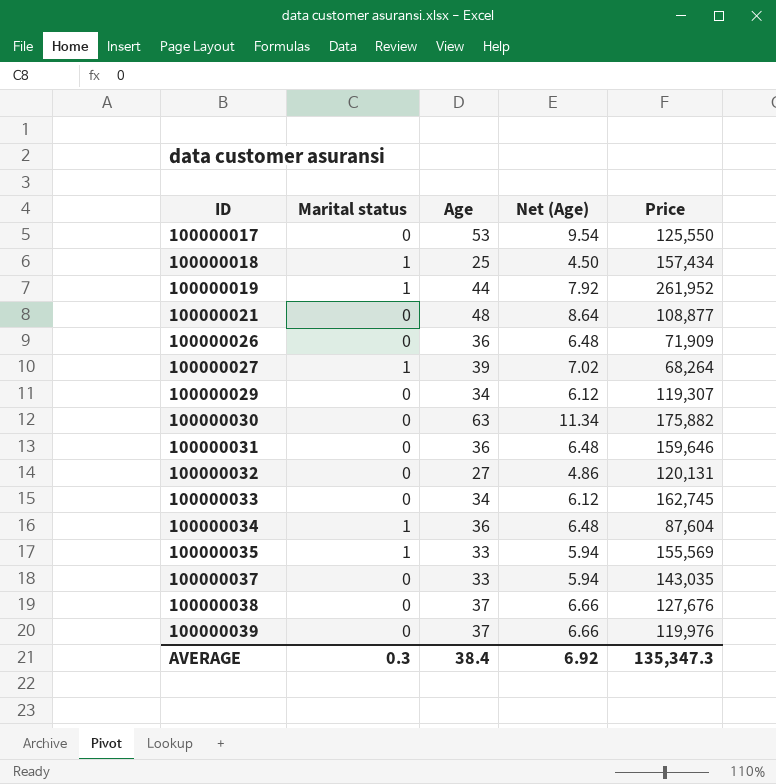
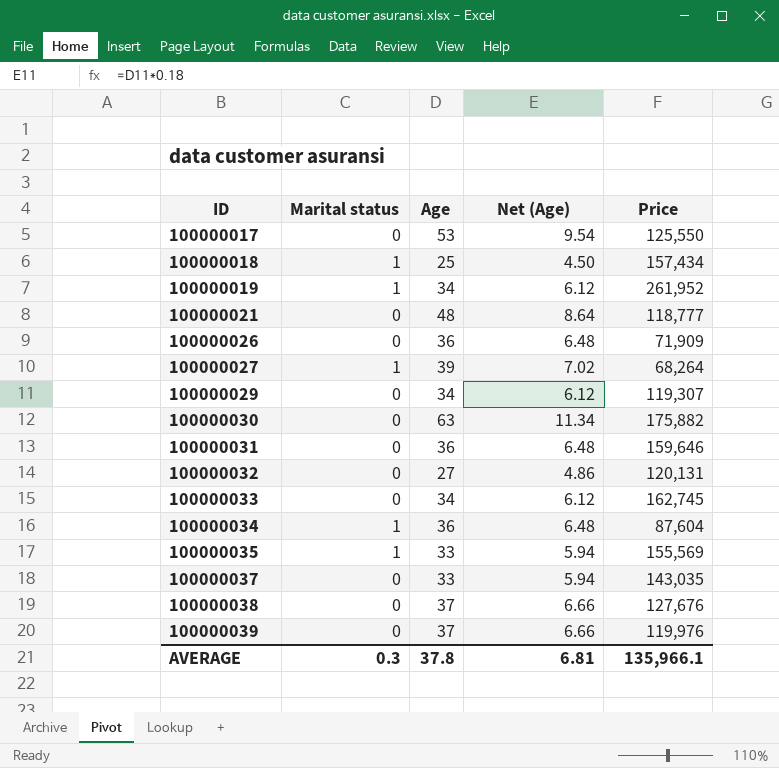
100000019 | Age: 44 -> 34
100000019 | Net (Age): 7.92 -> 6.12
100000021 | Price: 108,877 -> 118,777
AVERAGE | Age: 38.4 -> 37.8
AVERAGE | Net (Age): 6.92 -> 6.81
AVERAGE | Price: 135,347.3 -> 135,966.1

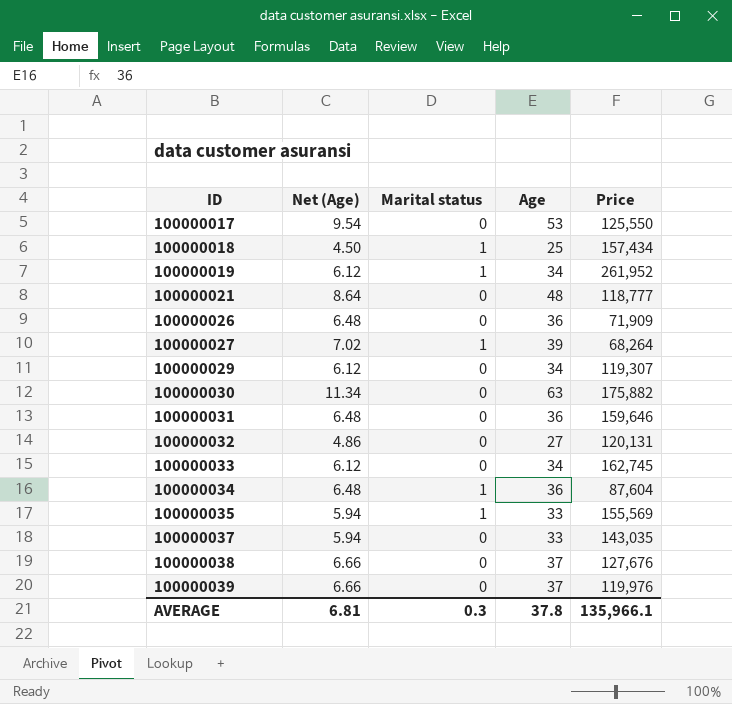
column Net (Age) | position: 4 -> 2

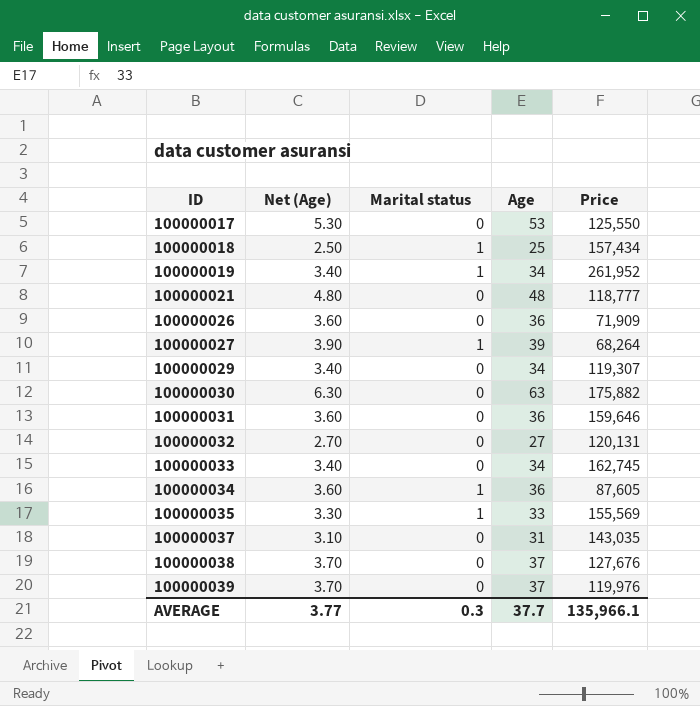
column Net (Age) | formula: [Age] * 0.18 -> [Age] * 0.1
100000034 | Price: 87,604 -> 87,605
100000037 | Age: 33 -> 31
AVERAGE | Net (Age): 6.81 -> 3.77
AVERAGE | Age: 37.8 -> 37.7

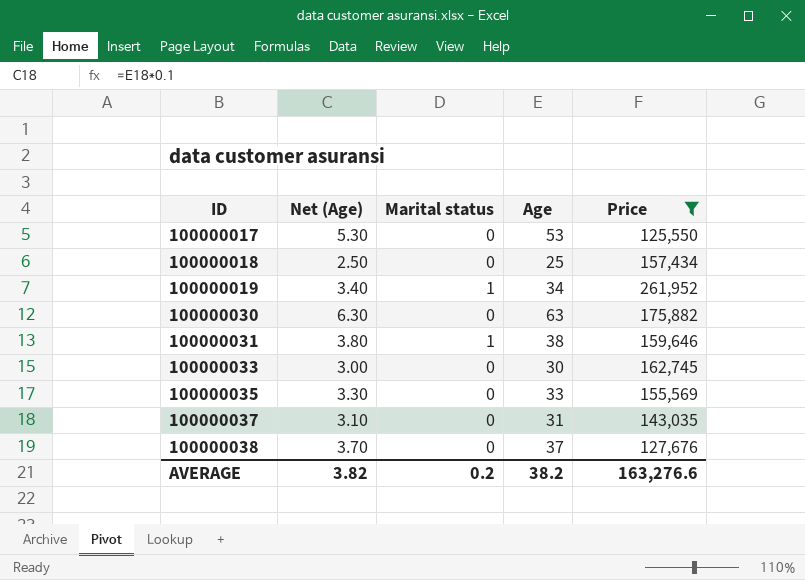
filter: none -> Price >= 125,550
100000018 | Marital status: 1 -> 0
100000031 | Net (Age): 3.60 -> 3.80
100000031 | Marital status: 0 -> 1
100000031 | Age: 36 -> 38
100000033 | Net (Age): 3.40 -> 3.00
100000033 | Age: 34 -> 30
100000035 | Marital status: 1 -> 0
AVERAGE | Net (Age): 3.77 -> 3.82
AVERAGE | Marital status: 0.3 -> 0.2
AVERAGE | Age: 37.7 -> 38.2
AVERAGE | Price: 135,966.1 -> 163,276.6

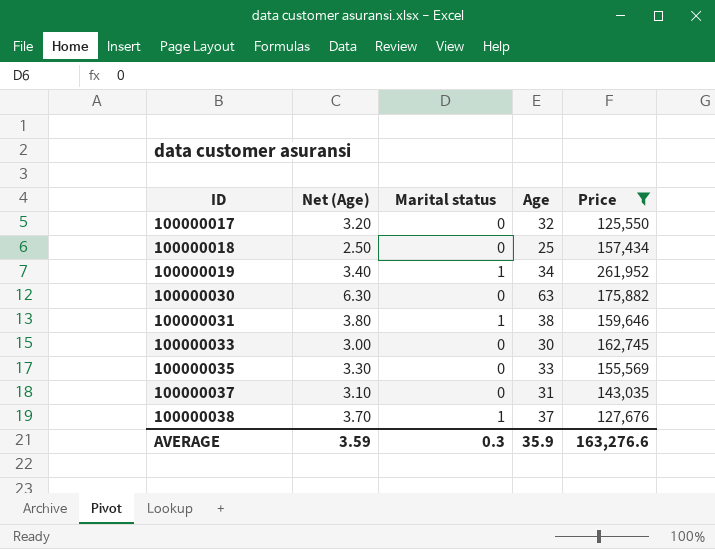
100000017 | Net (Age): 5.30 -> 3.20
100000017 | Age: 53 -> 32
100000038 | Marital status: 0 -> 1
AVERAGE | Net (Age): 3.82 -> 3.59
AVERAGE | Marital status: 0.2 -> 0.3
AVERAGE | Age: 38.2 -> 35.9

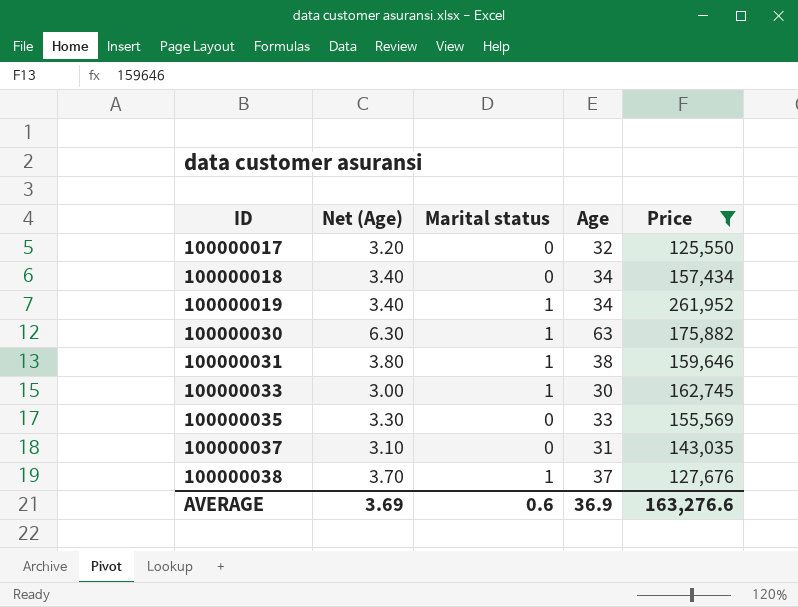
100000018 | Net (Age): 2.50 -> 3.40
100000018 | Age: 25 -> 34
100000030 | Marital status: 0 -> 1
100000033 | Marital status: 0 -> 1
AVERAGE | Net (Age): 3.59 -> 3.69
AVERAGE | Marital status: 0.3 -> 0.6
AVERAGE | Age: 35.9 -> 36.9

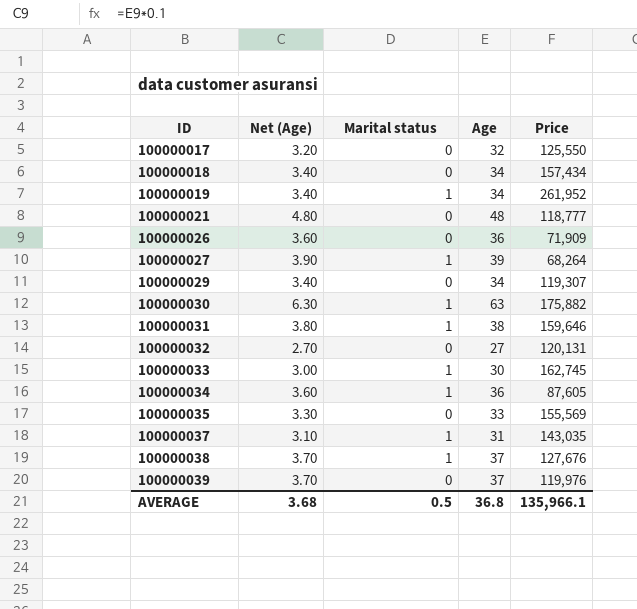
filter: Price >= 125,550 -> none
100000037 | Marital status: 0 -> 1
AVERAGE | Net (Age): 3.69 -> 3.68
AVERAGE | Marital status: 0.6 -> 0.5
AVERAGE | Age: 36.9 -> 36.8
AVERAGE | Price: 163,276.6 -> 135,966.1

